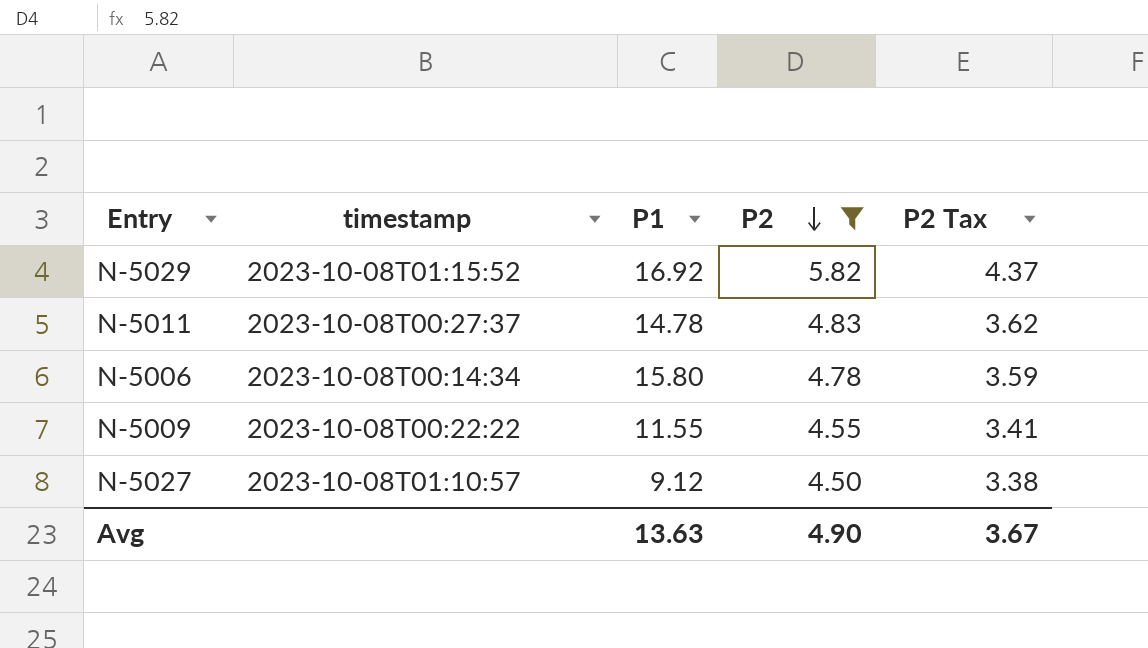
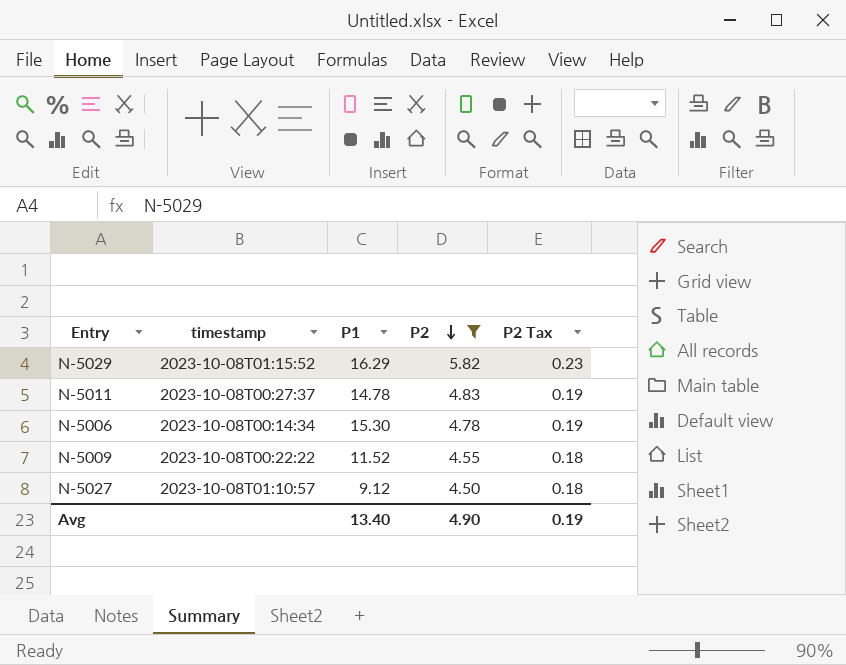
column P2 Tax | formula: [P2] * 0.75 -> [P2] * 0.04
N-5029 | P1: 16.92 -> 16.29
N-5006 | P1: 15.80 -> 15.30
N-5009 | P1: 11.55 -> 11.52
Avg | P1: 13.63 -> 13.40
Avg | P2 Tax: 3.67 -> 0.19

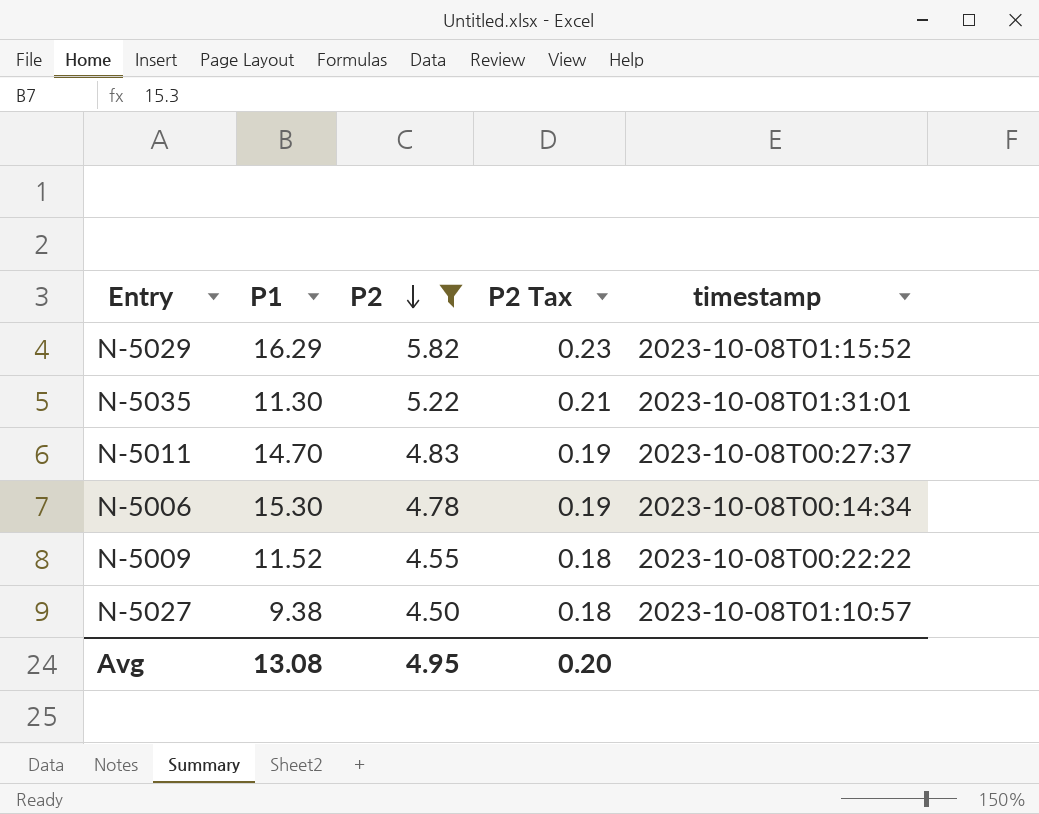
column timestamp | position: 2 -> 5
row N-5035: none -> 11.30 | 5.22 | 0.21 | 2023-10-08T01:31:01
N-5011 | P1: 14.78 -> 14.70
N-5027 | P1: 9.12 -> 9.38
Avg | P1: 13.40 -> 13.08
Avg | P2: 4.90 -> 4.95
Avg | P2 Tax: 0.19 -> 0.20

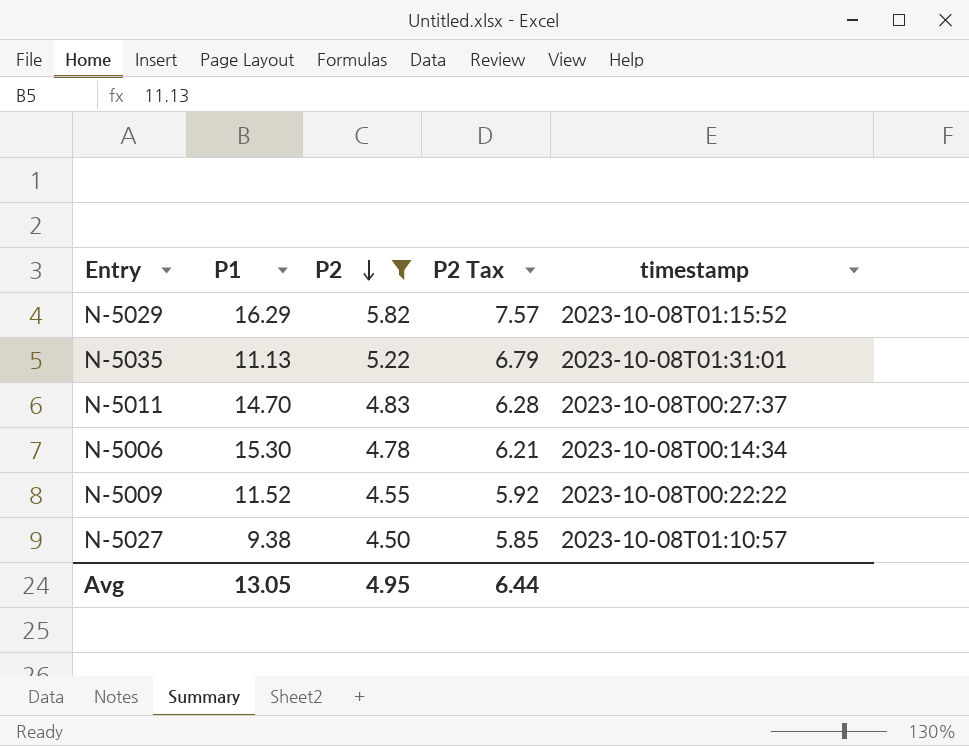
column P2 Tax | formula: [P2] * 0.04 -> [P2] * 1.3
N-5035 | P1: 11.30 -> 11.13
Avg | P1: 13.08 -> 13.05
Avg | P2 Tax: 0.20 -> 6.44

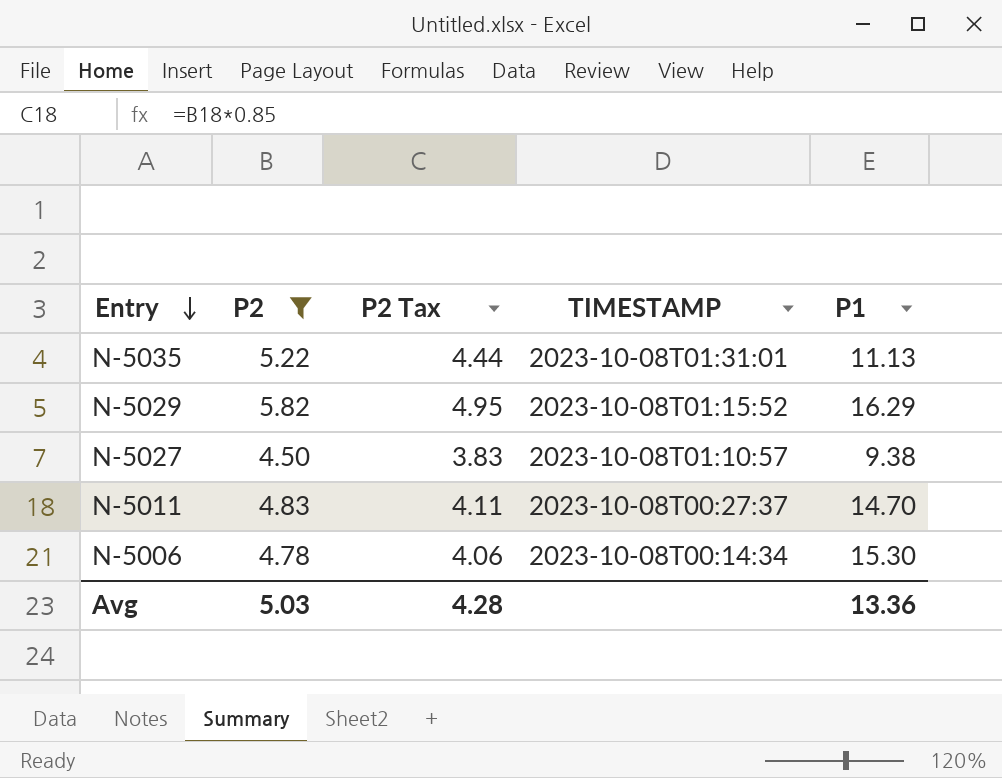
row order: P2 descending -> Entry descending
column P2 Tax | formula: [P2] * 1.3 -> [P2] * 0.85
column name: timestamp -> TIMESTAMP
column P1 | position: 2 -> 5
row N-5009: 11.52 | 4.55 | 5.92 | 2023-10-08T00:22:22 -> none
Avg | P2: 4.95 -> 5.03
Avg | P2 Tax: 6.44 -> 4.28
Avg | P1: 13.05 -> 13.36

